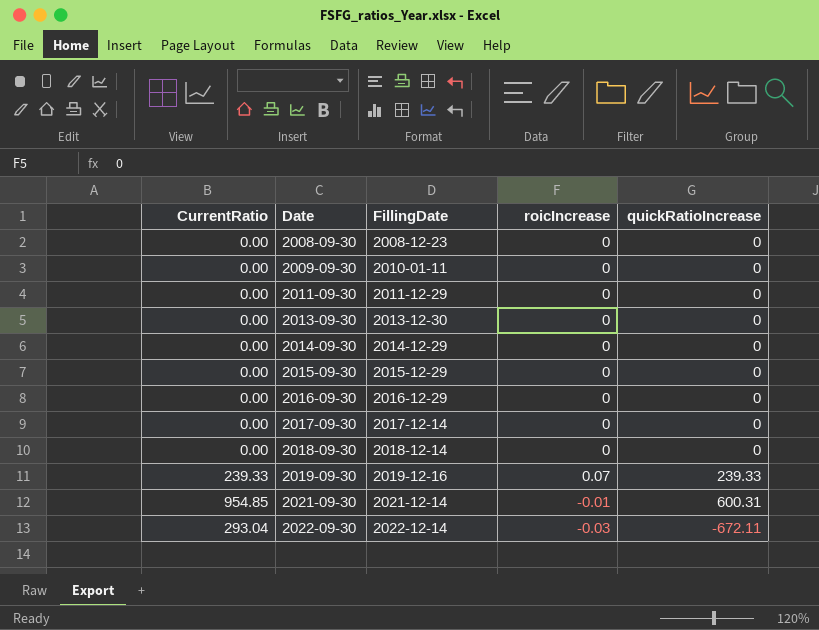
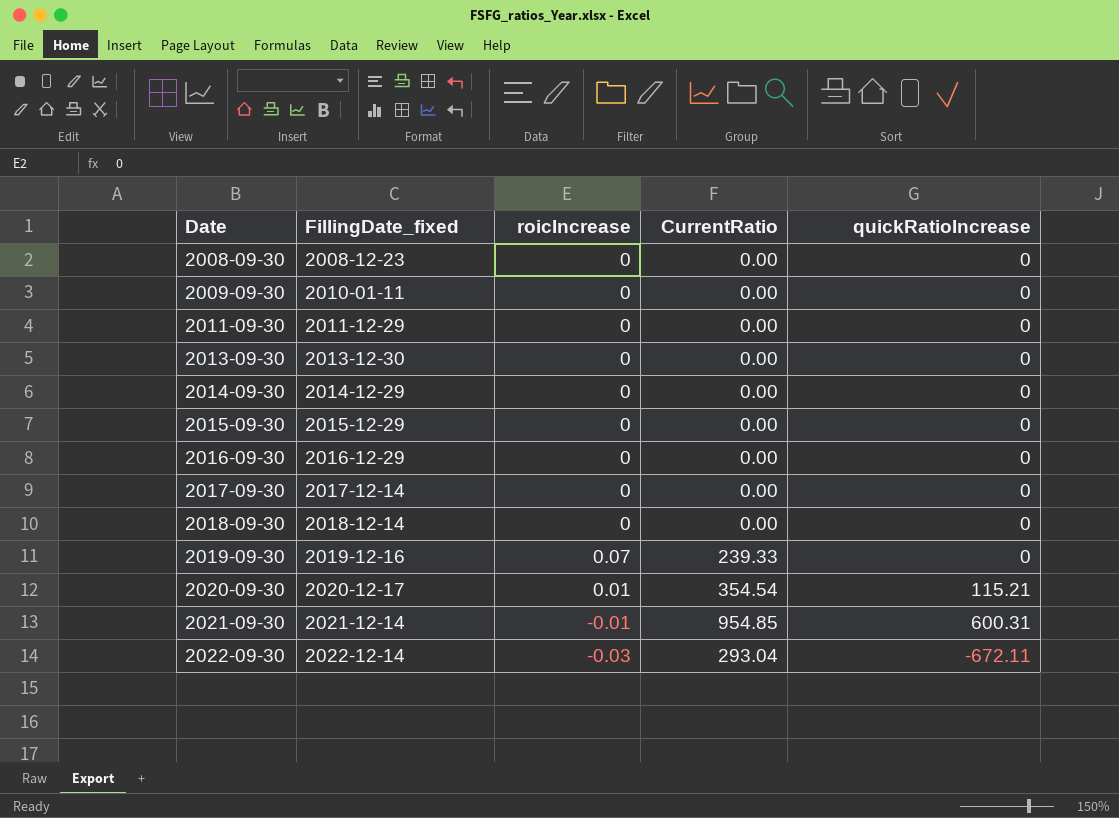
column name: FillingDate -> FillingDate_fixed
column CurrentRatio | position: 1 -> 4
2019-09-30 | quickRatioIncrease: 239.33 -> 0
row 2020-09-30: none -> 2020-12-17 | 0.01 | 354.54 | 115.21

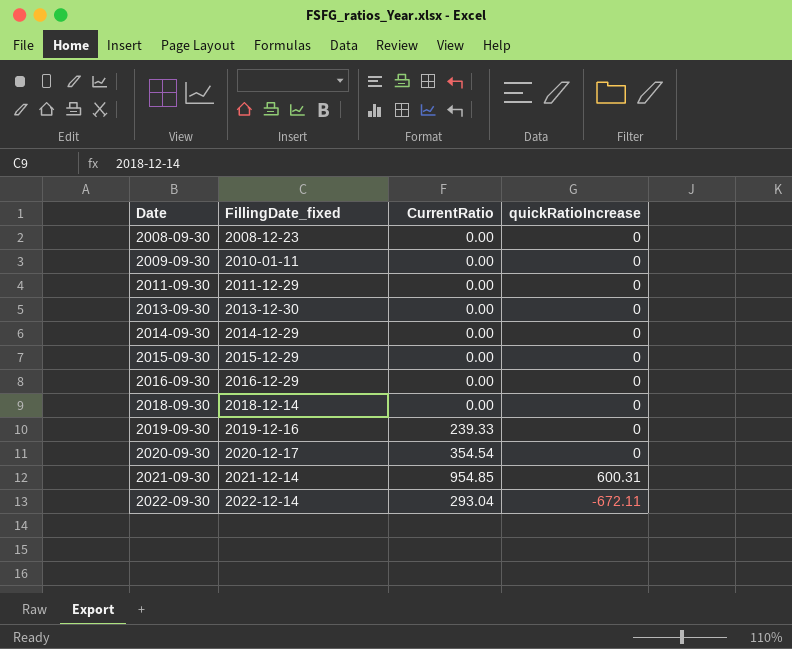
column roicIncrease | position: 3 -> none
row 2017-09-30: 2017-12-14 | 0 | 0.00 | 0 -> none
2020-09-30 | quickRatioIncrease: 115.21 -> 0

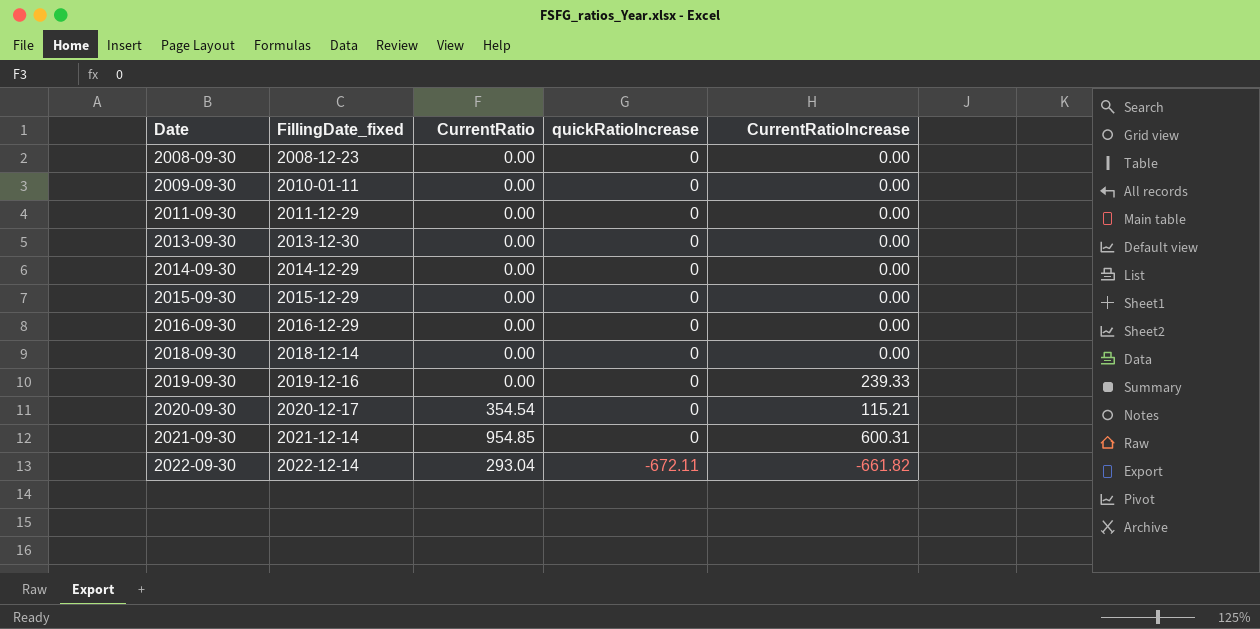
column CurrentRatioIncrease | position: none -> 5
2019-09-30 | CurrentRatio: 239.33 -> 0.00
2021-09-30 | quickRatioIncrease: 600.31 -> 0

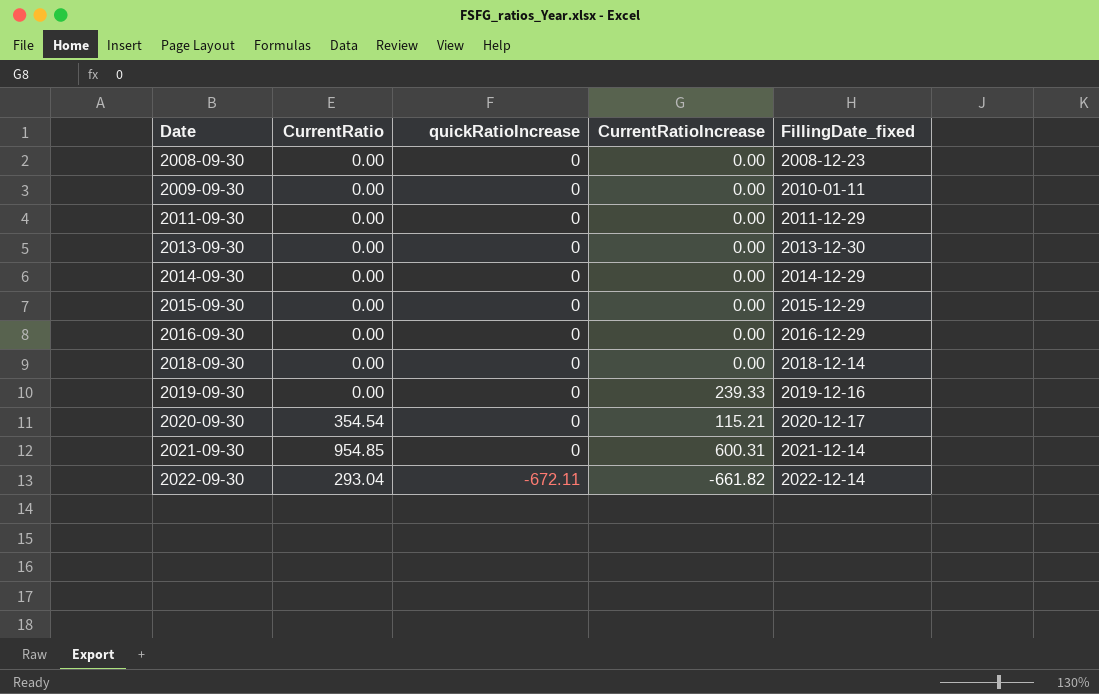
column FillingDate_fixed | position: 2 -> 5

